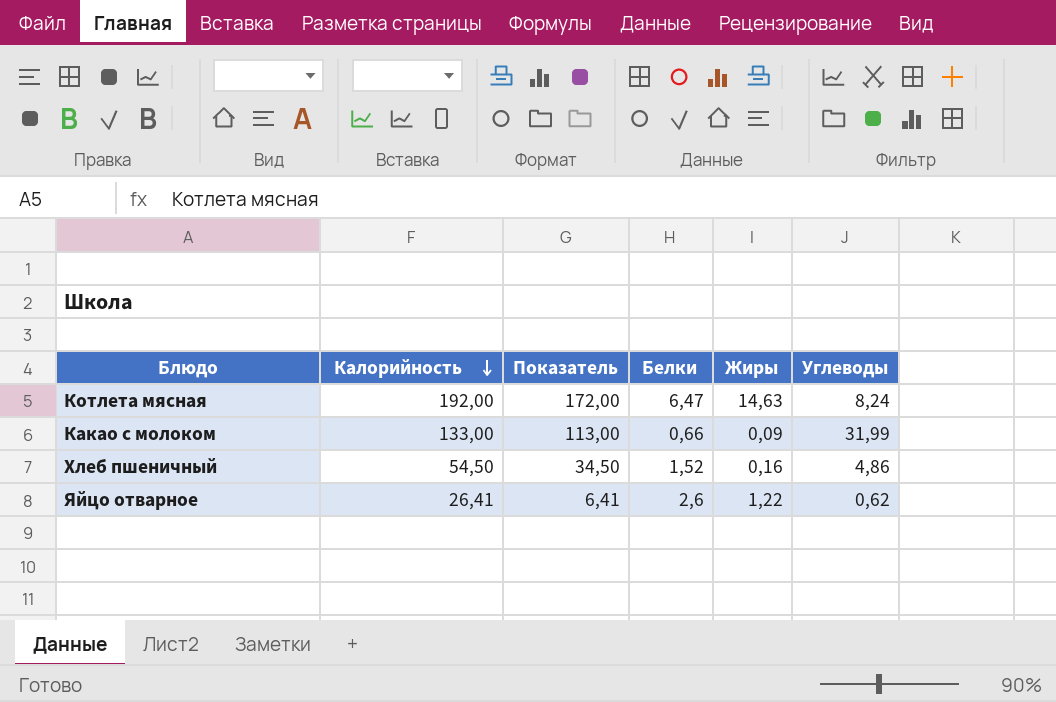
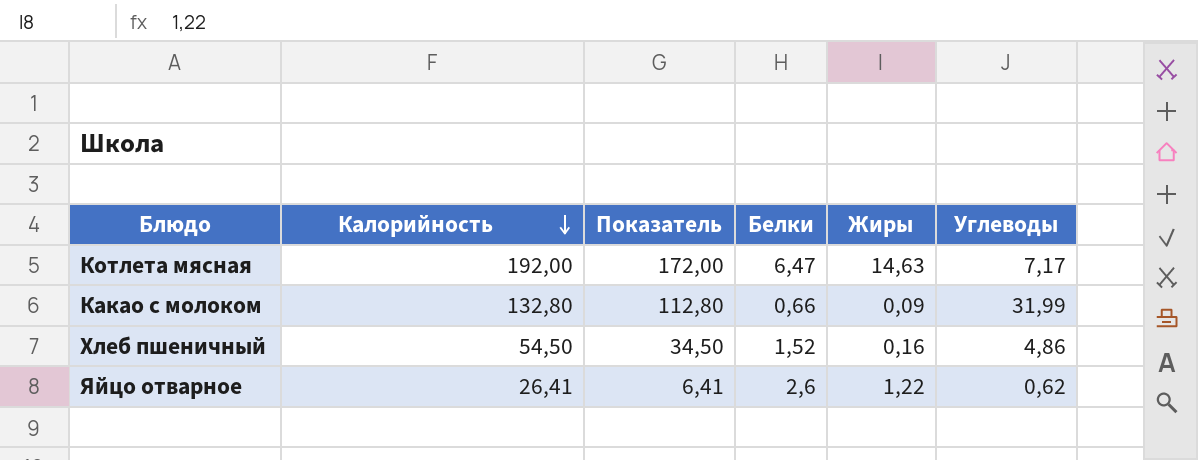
Котлета мясная | Углеводы: 8,24 -> 7,17
Какао с молоком | Калорийность: 133,00 -> 132,80
Какао с молоком | Показатель: 113,00 -> 112,80

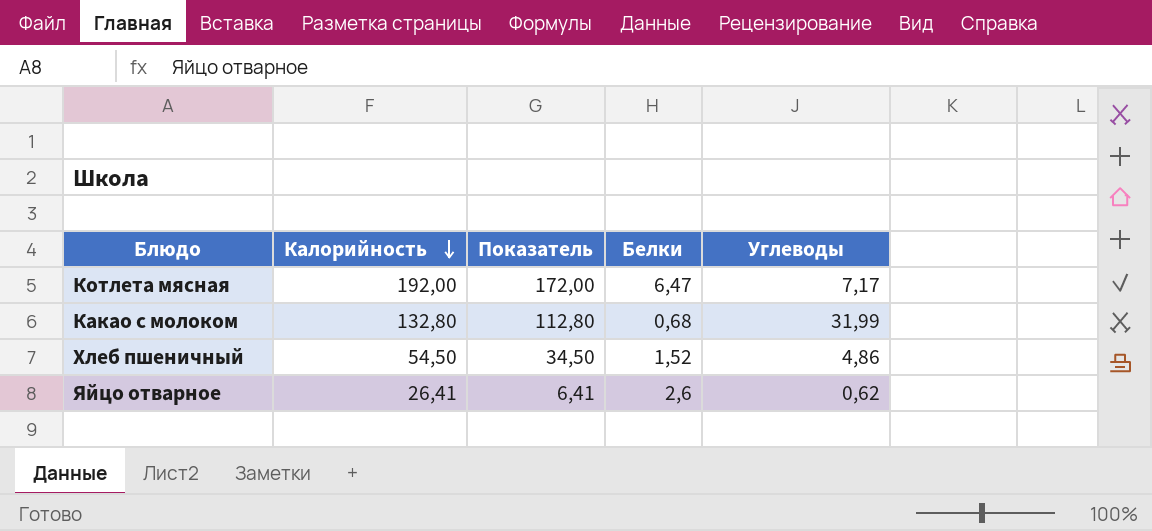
column Жиры | position: 5 -> none
Какао с молоком | Белки: 0,66 -> 0,68

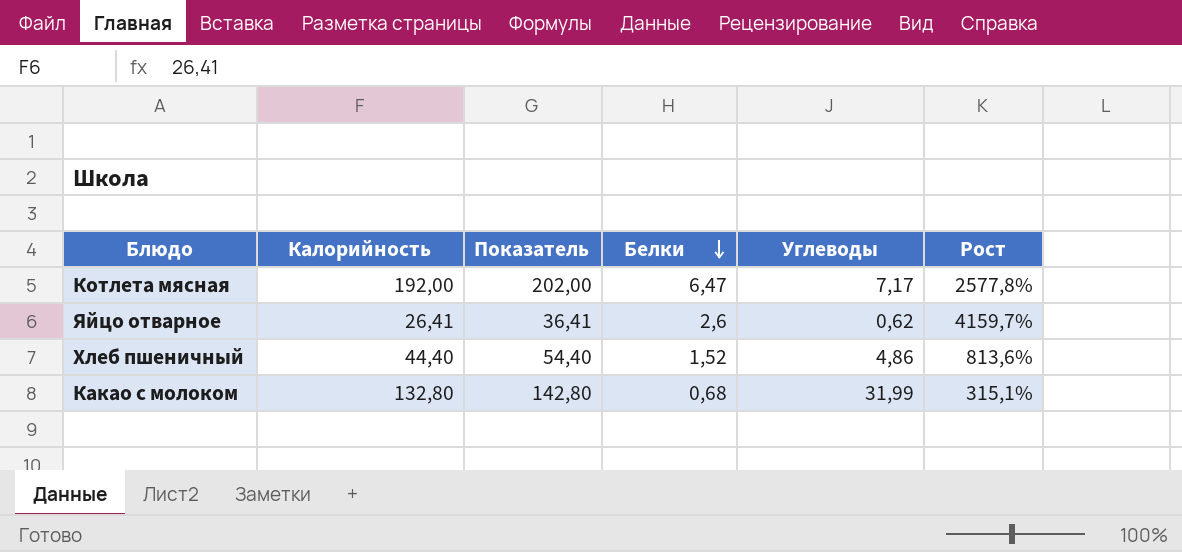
row order: Калорийность descending -> Белки descending
column Показатель | formula: [Калорийность] - 20 -> [Калорийность] + 10
column Рост | formula: none -> ([Калорийность] - [Углеводы]) / [Углеводы]
Хлеб пшеничный | Калорийность: 54,50 -> 44,40

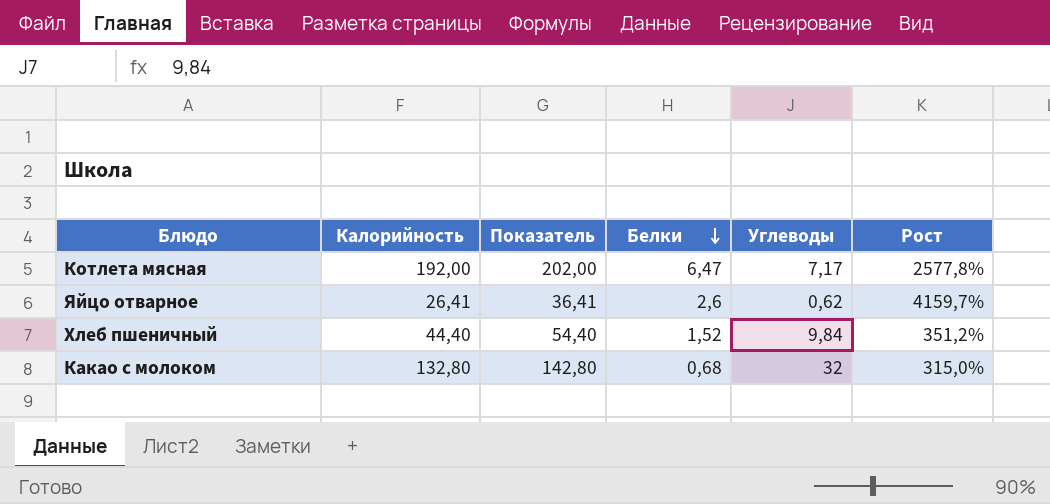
Хлеб пшеничный | Углеводы: 4,86 -> 9,84
Хлеб пшеничный | Рост: 813,6% -> 351,2%
Какао с молоком | Углеводы: 31,99 -> 32
Какао с молоком | Рост: 315,1% -> 315,0%

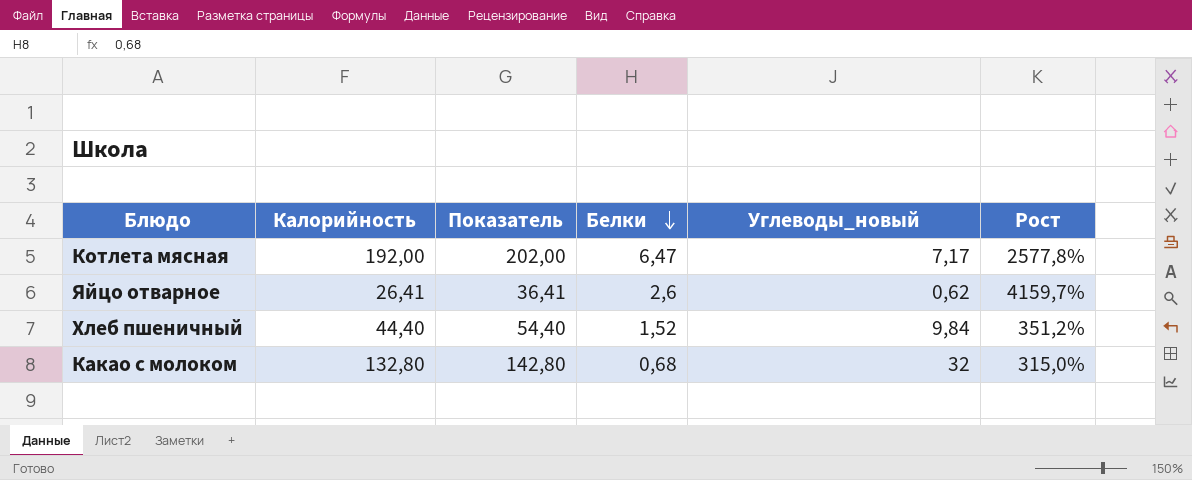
column name: Углеводы -> Углеводы_новый

